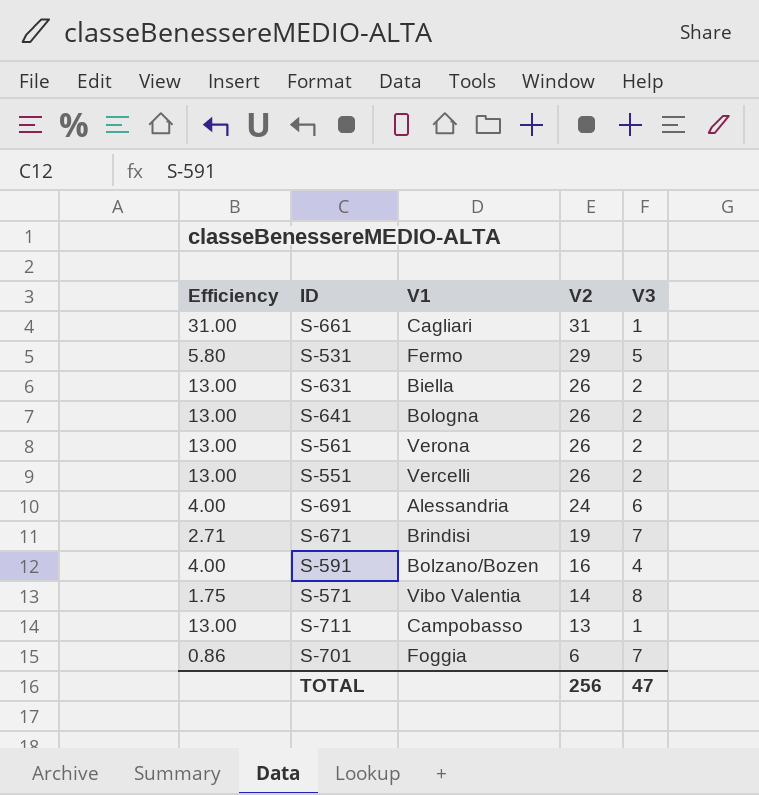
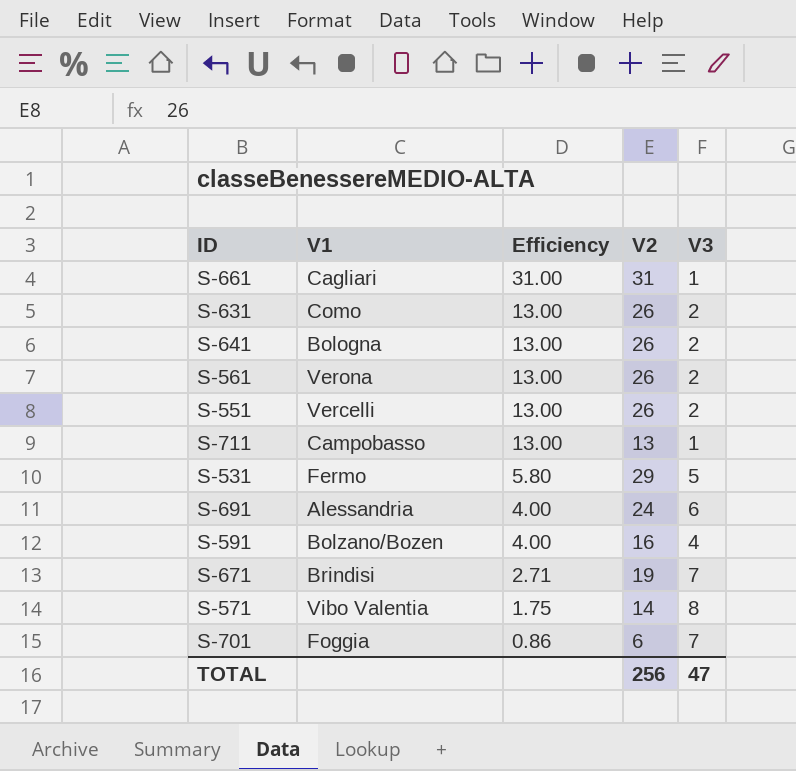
row order: V2 descending -> Efficiency descending
column Efficiency | position: 1 -> 3
S-631 | V1: Biella -> Como

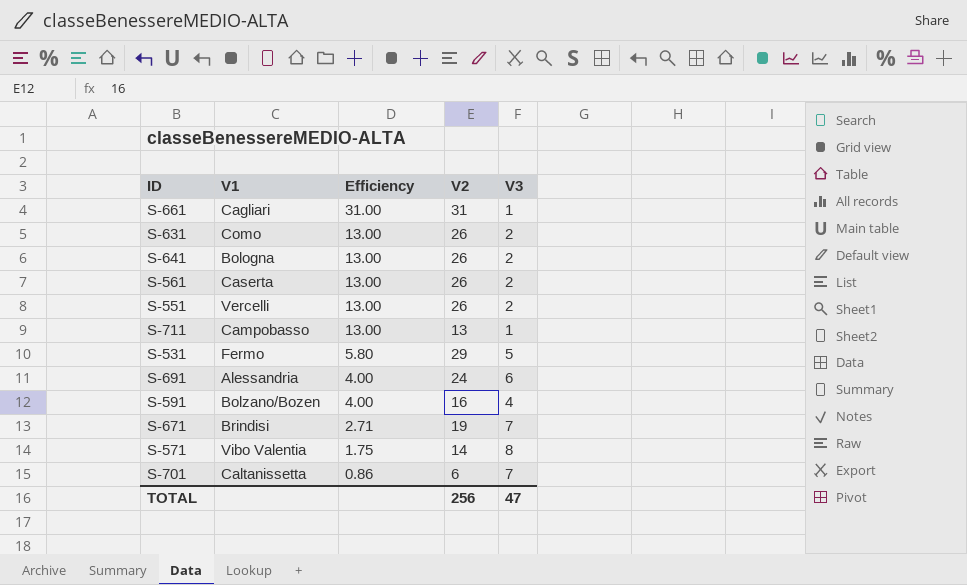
S-561 | V1: Verona -> Caserta
S-701 | V1: Foggia -> Caltanissetta

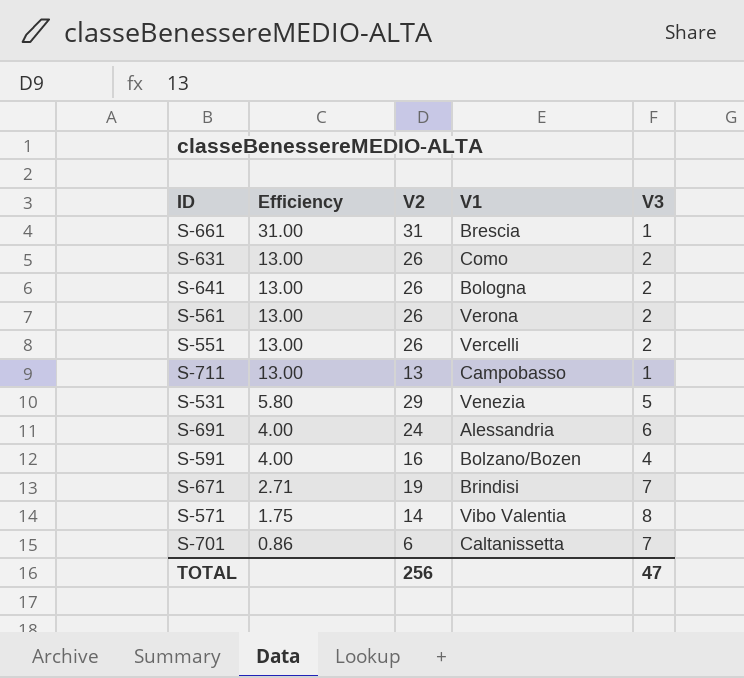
column V1 | position: 2 -> 4
S-661 | V1: Cagliari -> Brescia
S-561 | V1: Caserta -> Verona
S-531 | V1: Fermo -> Venezia

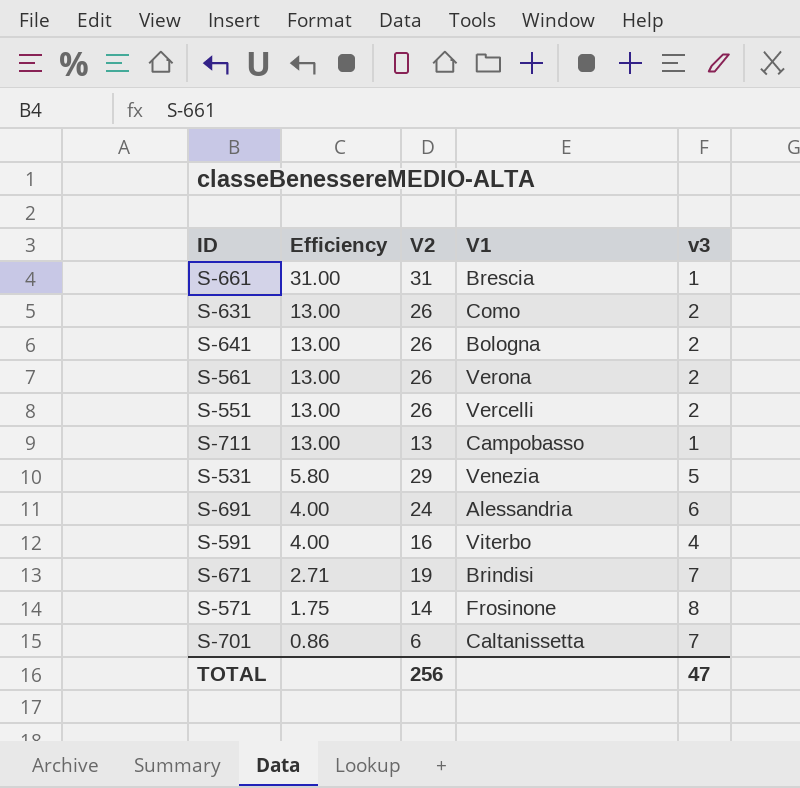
column name: V3 -> v3
S-591 | V1: Bolzano/Bozen -> Viterbo
S-571 | V1: Vibo Valentia -> Frosinone

